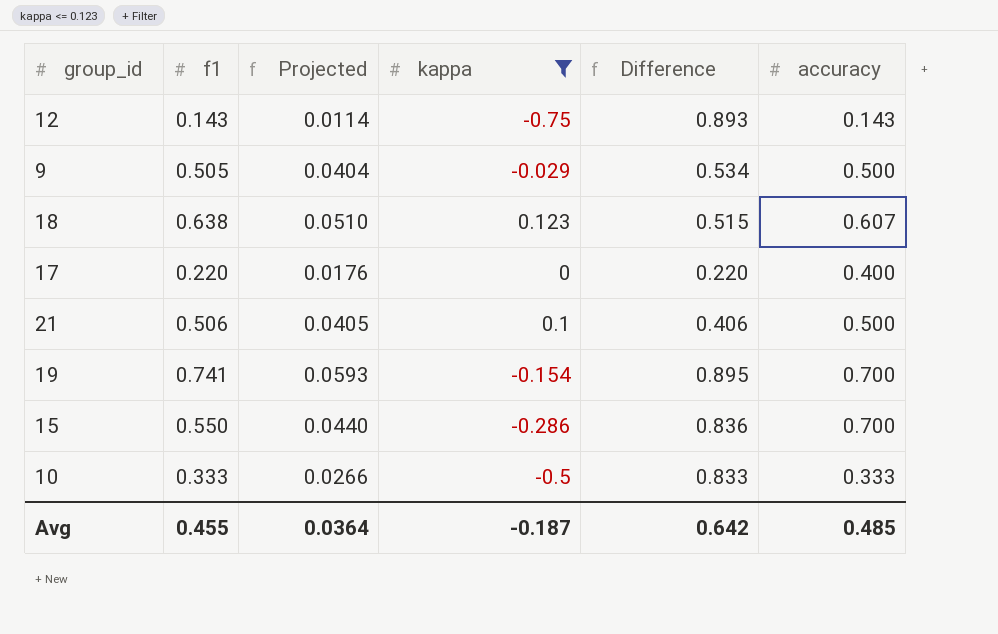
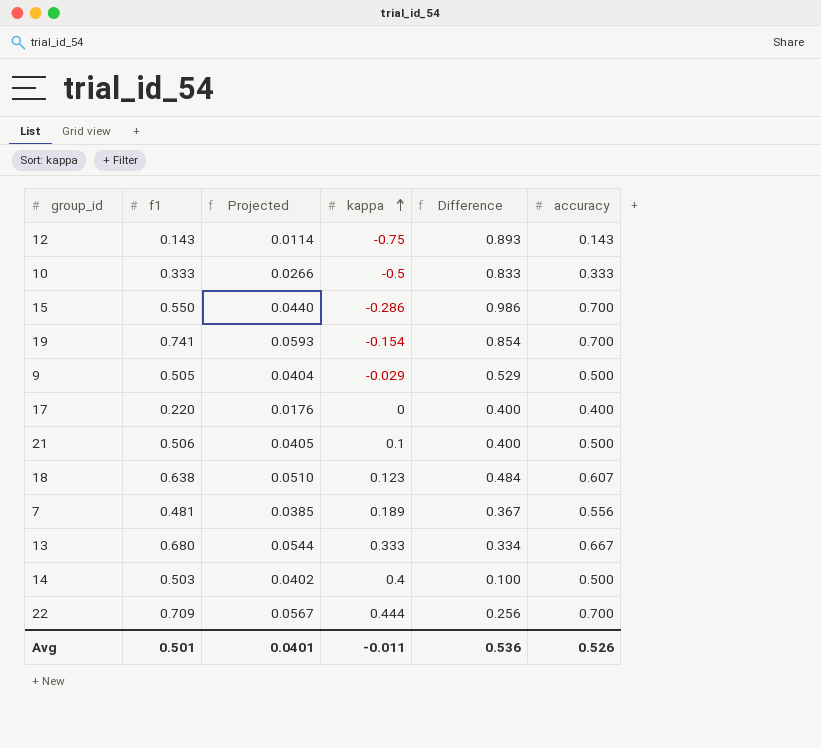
filter: kappa <= 0.123 -> none
row order: none -> kappa ascending
column Difference | formula: [f1] - [kappa] -> [accuracy] - [kappa]
Avg | f1: 0.455 -> 0.501
Avg | Projected: 0.0364 -> 0.0401
Avg | kappa: -0.187 -> -0.011
Avg | Difference: 0.642 -> 0.536
Avg | accuracy: 0.485 -> 0.526

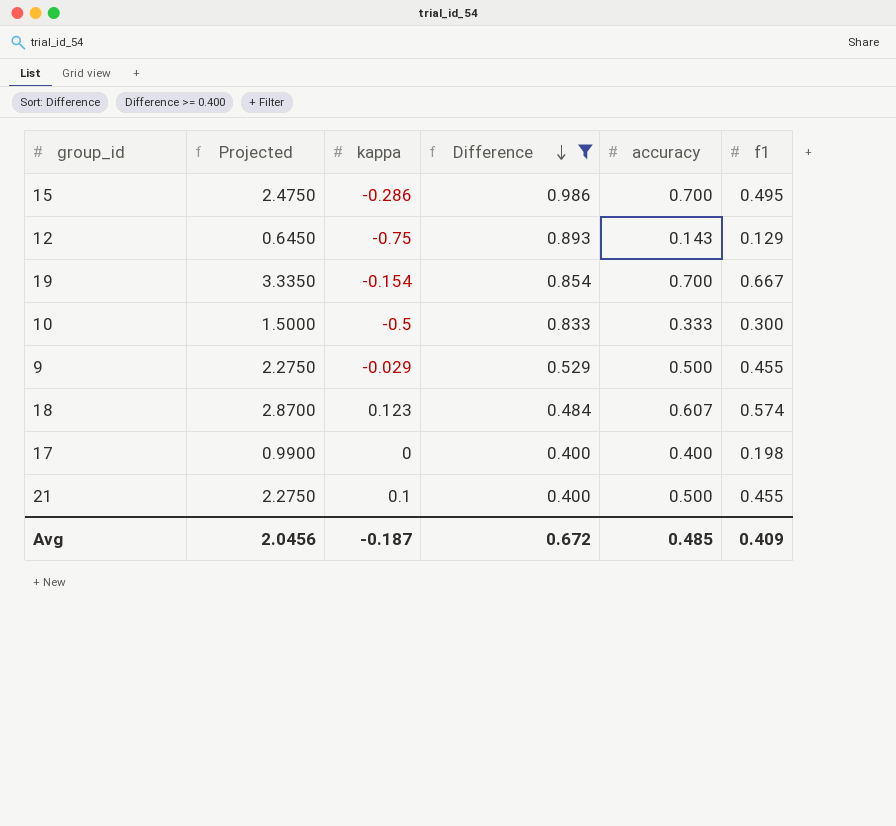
filter: none -> Difference >= 0.400
row order: kappa ascending -> Difference descending
column Projected | formula: [f1] * 0.08 -> [f1] * 5
column f1 | position: 2 -> 6
15 | f1: 0.550 -> 0.495
12 | f1: 0.143 -> 0.129
19 | f1: 0.741 -> 0.667
10 | f1: 0.333 -> 0.300
9 | f1: 0.505 -> 0.455
18 | f1: 0.638 -> 0.574
17 | f1: 0.220 -> 0.198
21 | f1: 0.506 -> 0.455
Avg | Projected: 0.0401 -> 2.0456
Avg | kappa: -0.011 -> -0.187
Avg | Difference: 0.536 -> 0.672
Avg | accuracy: 0.526 -> 0.485
Avg | f1: 0.501 -> 0.409

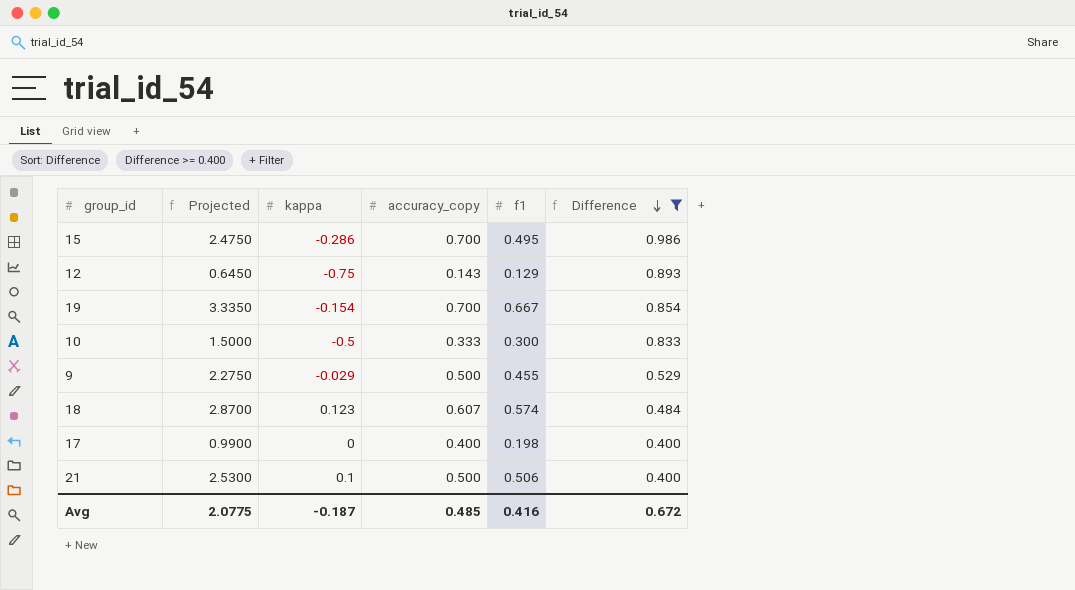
column name: accuracy -> accuracy_copy
column Difference | position: 4 -> 6
21 | Projected: 2.2750 -> 2.5300
21 | f1: 0.455 -> 0.506
Avg | Projected: 2.0456 -> 2.0775
Avg | f1: 0.409 -> 0.416

